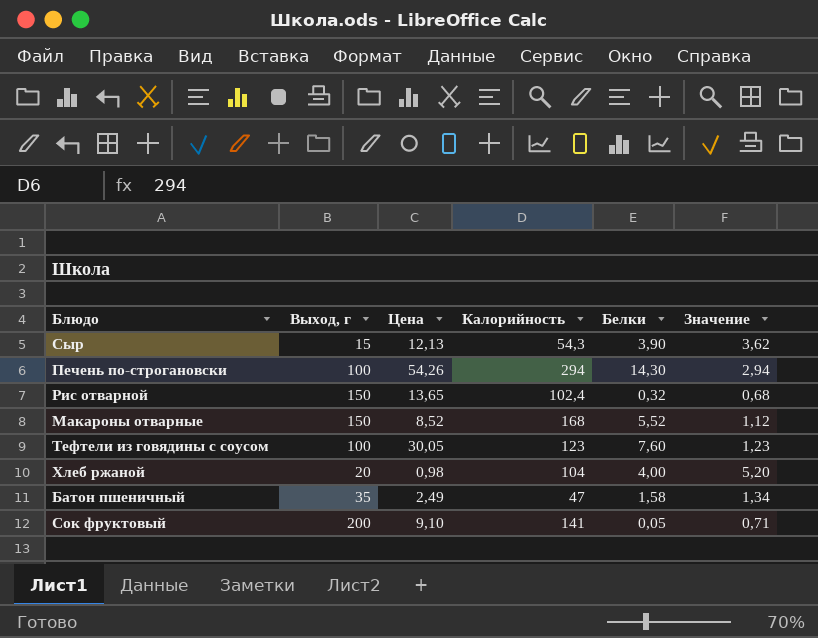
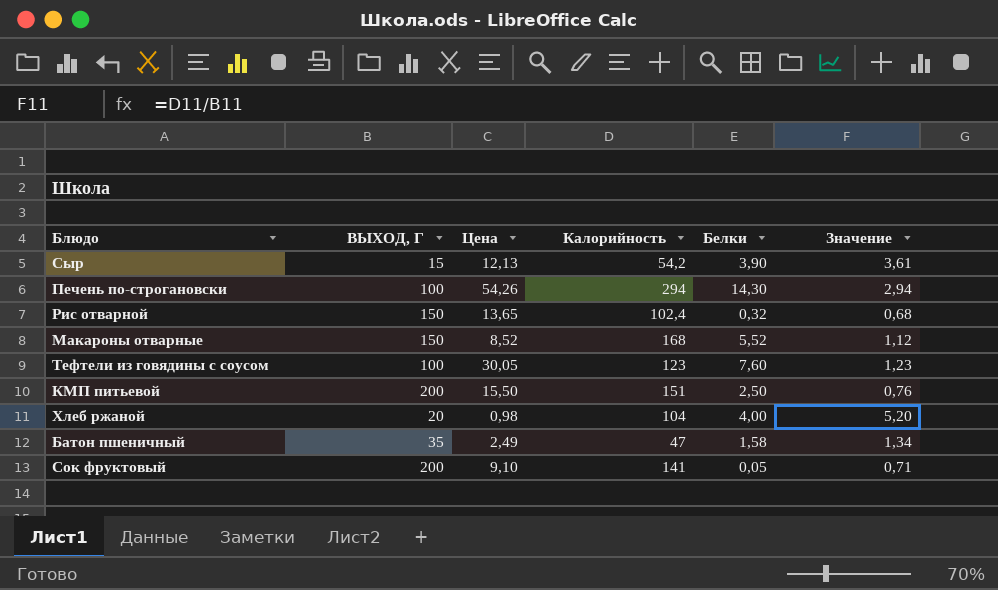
column name: Выход, г -> ВЫХОД, Г
Сыр | Калорийность: 54,3 -> 54,2
Сыр | Значение: 3,62 -> 3,61
row КМП питьевой: none -> 200 | 15,50 | 151 | 2,50 | 0,76

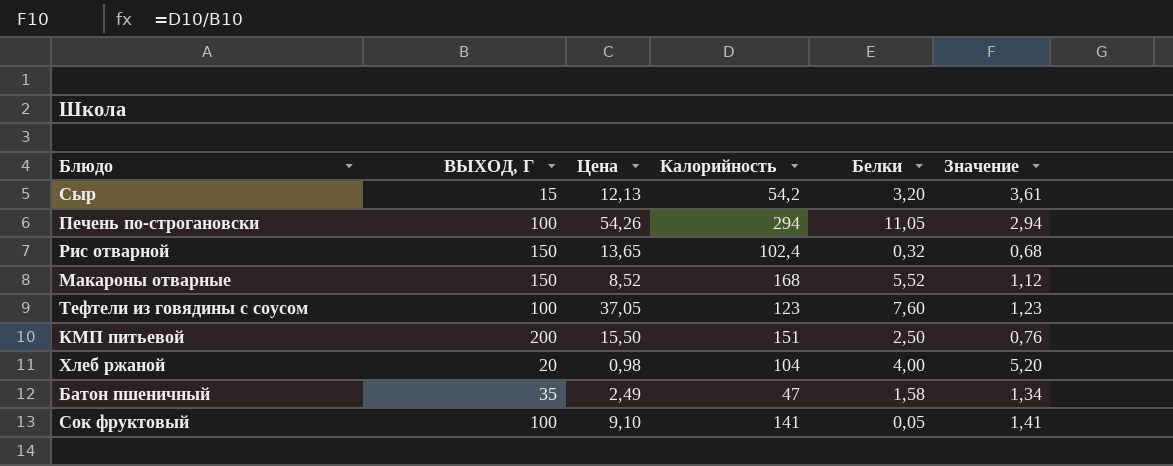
Сыр | Белки: 3,90 -> 3,20
Печень по-строгановски | Белки: 14,30 -> 11,05
Тефтели из говядины с соусом | Цена: 30,05 -> 37,05
Сок фруктовый | ВЫХОД, Г: 200 -> 100
Сок фруктовый | Значение: 0,71 -> 1,41

